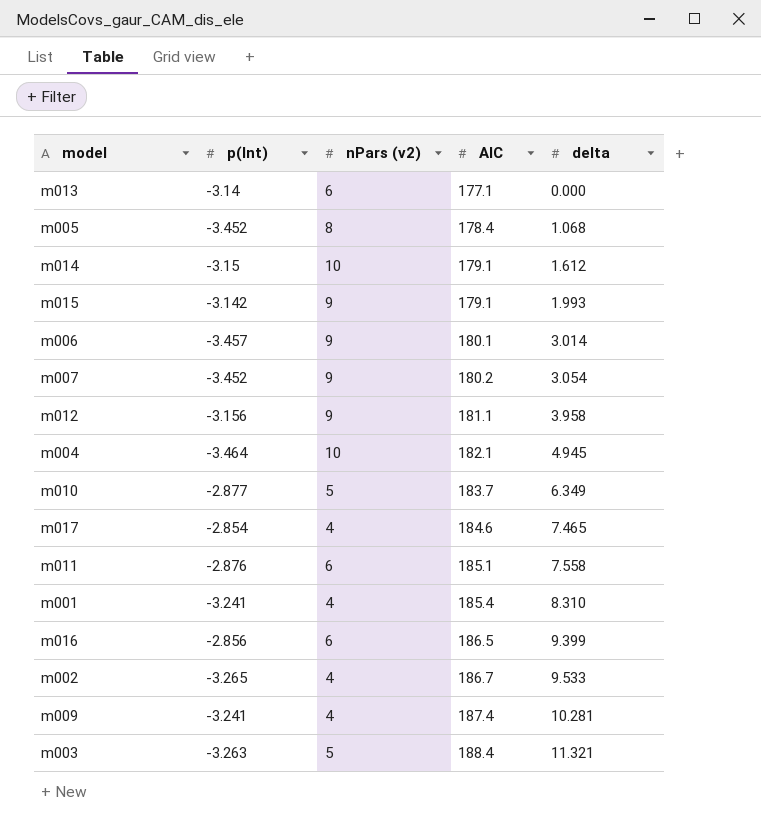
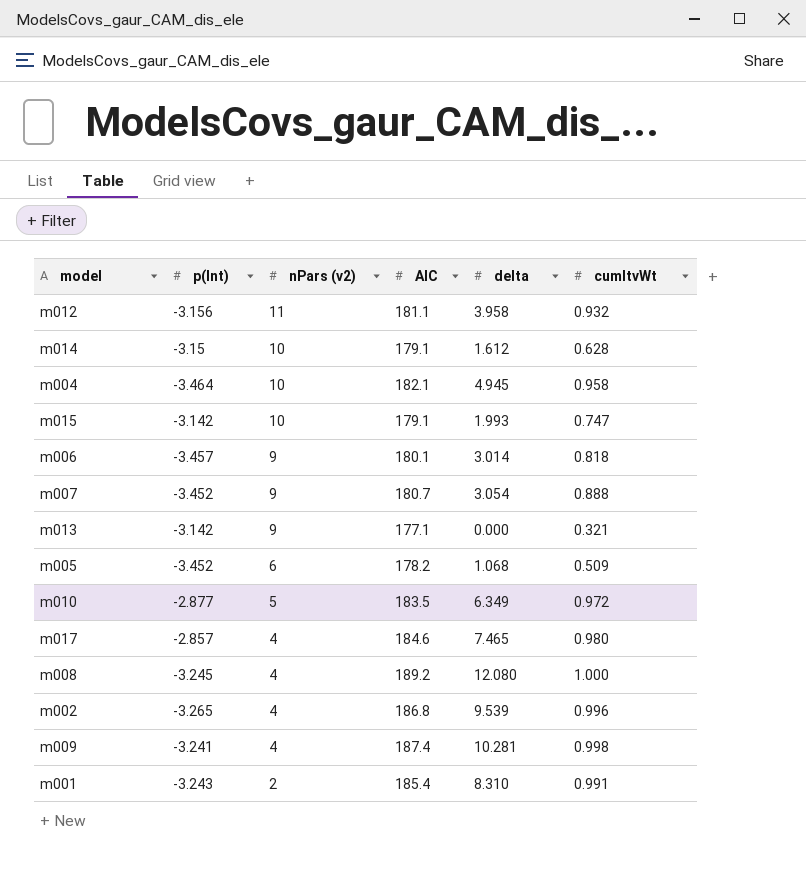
row order: AIC ascending -> nPars (v2) descending
column cumltvWt | position: none -> 6
row m011: -2.876 | 6 | 185.1 | 7.558 -> none
row m016: -2.856 | 6 | 186.5 | 9.399 -> none
row m003: -3.263 | 5 | 188.4 | 11.321 -> none
m012 | nPars (v2): 9 -> 11
m015 | nPars (v2): 9 -> 10
m007 | AIC: 180.2 -> 180.7
m013 | p(Int): -3.14 -> -3.142
m013 | nPars (v2): 6 -> 9
m005 | nPars (v2): 8 -> 6
m005 | AIC: 178.4 -> 178.2
m010 | AIC: 183.7 -> 183.5
m017 | p(Int): -2.854 -> -2.857
row m008: none -> -3.245 | 4 | 189.2 | 12.080 | 1.000
m002 | AIC: 186.7 -> 186.8
m002 | delta: 9.533 -> 9.539
m001 | p(Int): -3.241 -> -3.243
m001 | nPars (v2): 4 -> 2

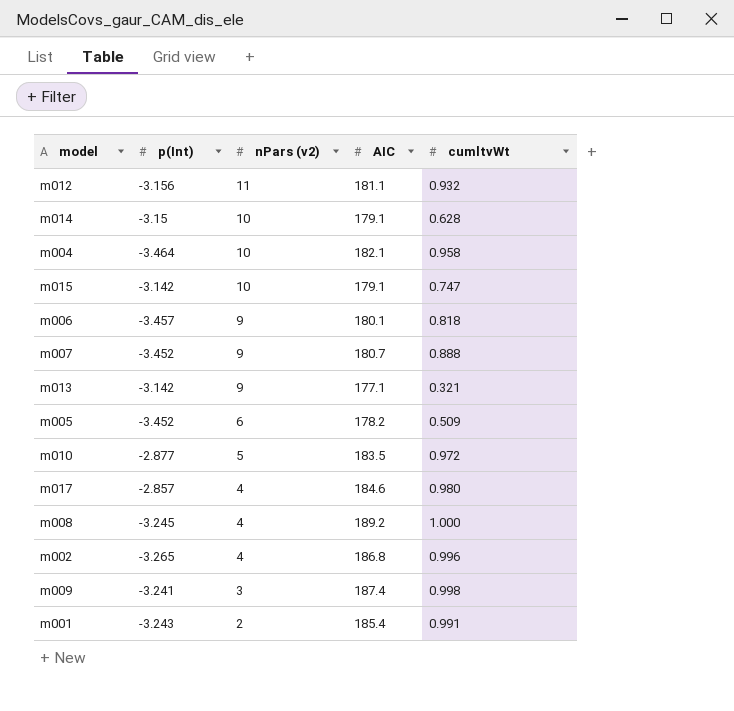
column delta | position: 5 -> none
m009 | nPars (v2): 4 -> 3

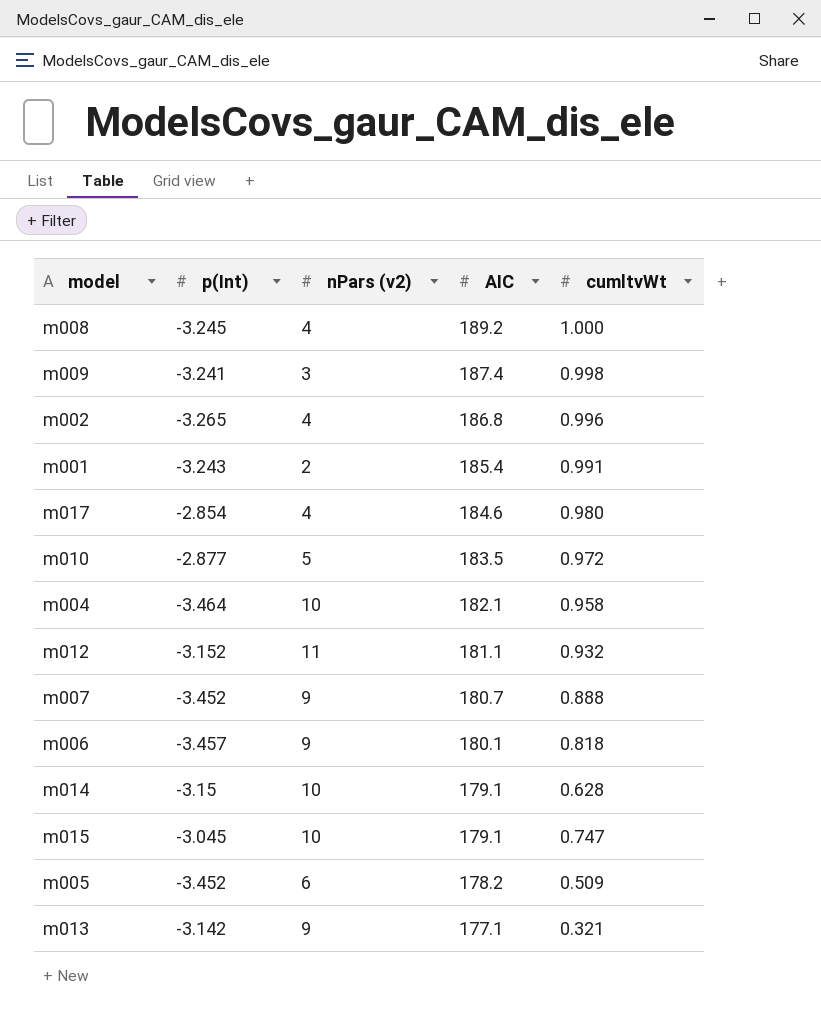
row order: nPars (v2) descending -> AIC descending
m017 | p(Int): -2.857 -> -2.854
m012 | p(Int): -3.156 -> -3.152
m015 | p(Int): -3.142 -> -3.045

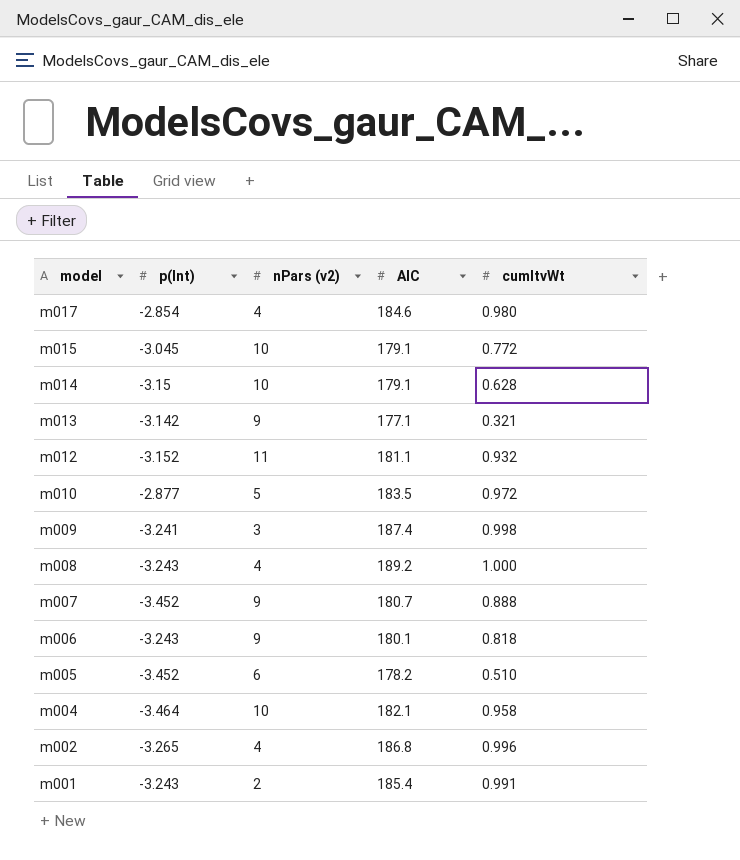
row order: AIC descending -> model descending
m015 | cumltvWt: 0.747 -> 0.772
m008 | p(Int): -3.245 -> -3.243
m006 | p(Int): -3.457 -> -3.243
m005 | cumltvWt: 0.509 -> 0.510

